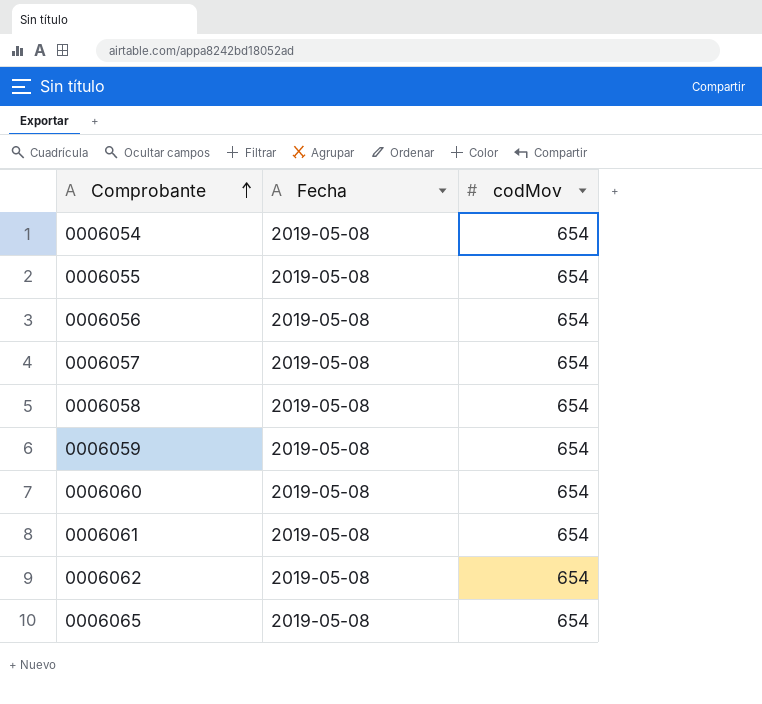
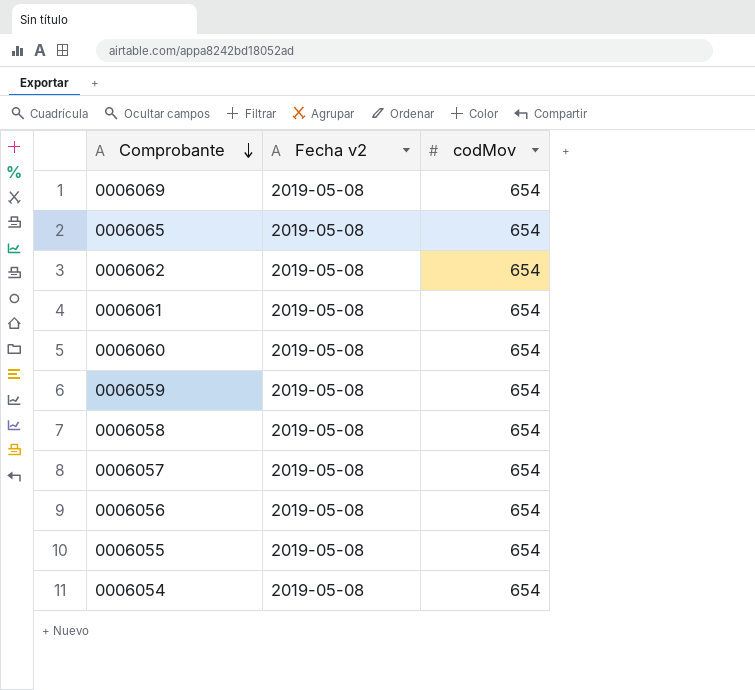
row order: Comprobante ascending -> Comprobante descending
column name: Fecha -> Fecha v2
row 0006069: none -> 2019-05-08 | 654

